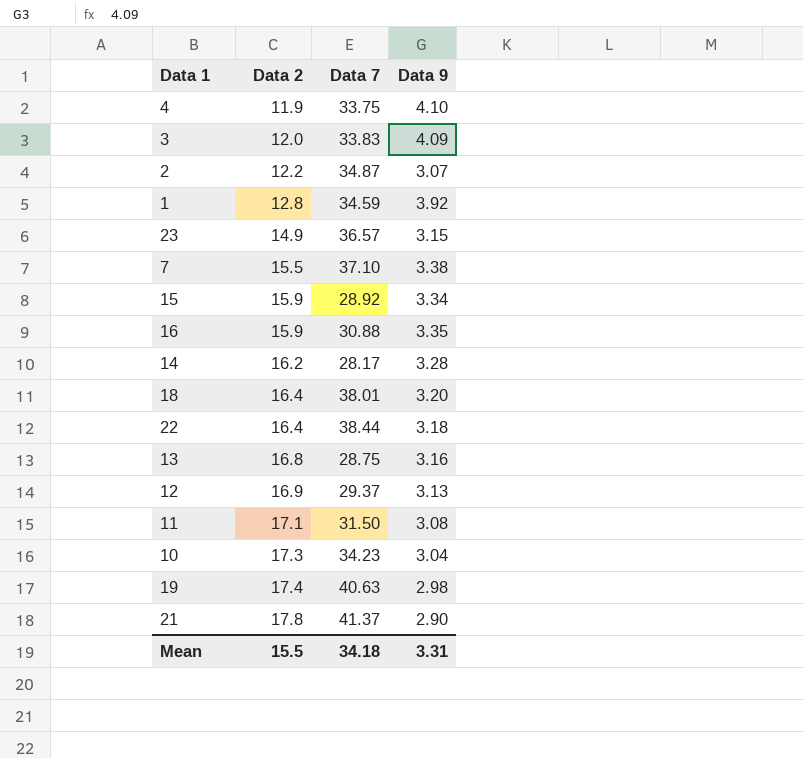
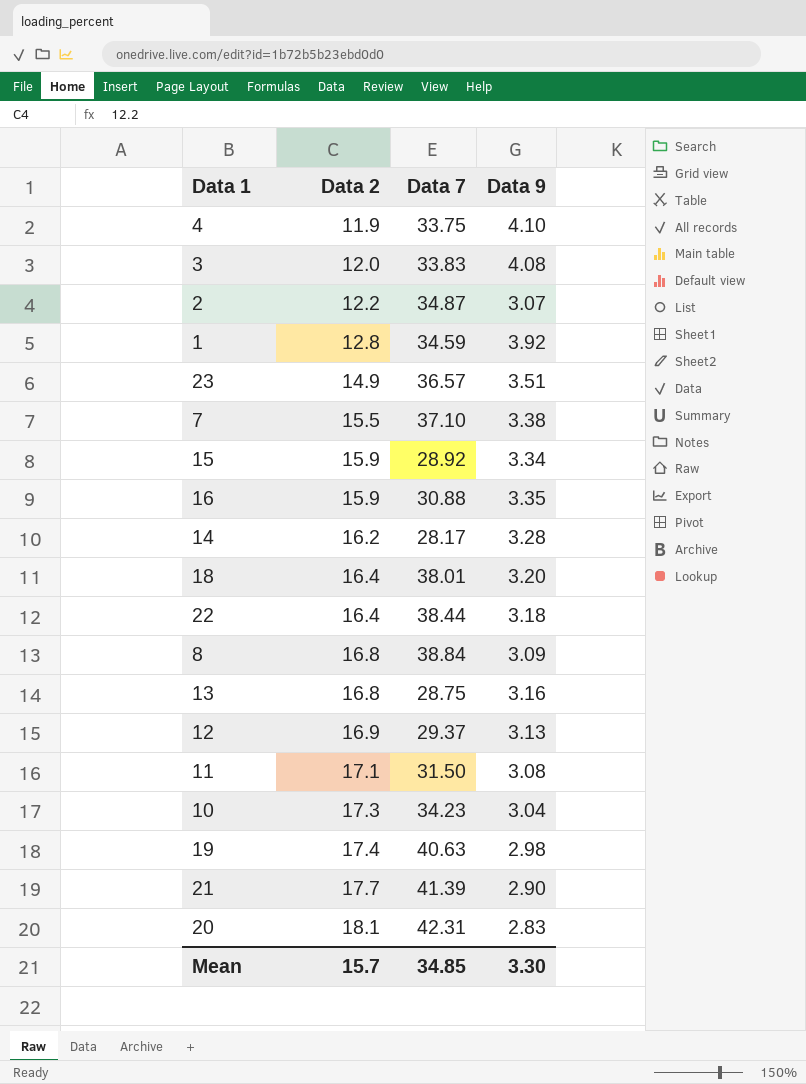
3 | Data 9: 4.09 -> 4.08
23 | Data 9: 3.15 -> 3.51
row 8: none -> 16.8 | 38.84 | 3.09
21 | Data 2: 17.8 -> 17.7
21 | Data 7: 41.37 -> 41.39
row 20: none -> 18.1 | 42.31 | 2.83
Mean | Data 2: 15.5 -> 15.7
Mean | Data 7: 34.18 -> 34.85
Mean | Data 9: 3.31 -> 3.30

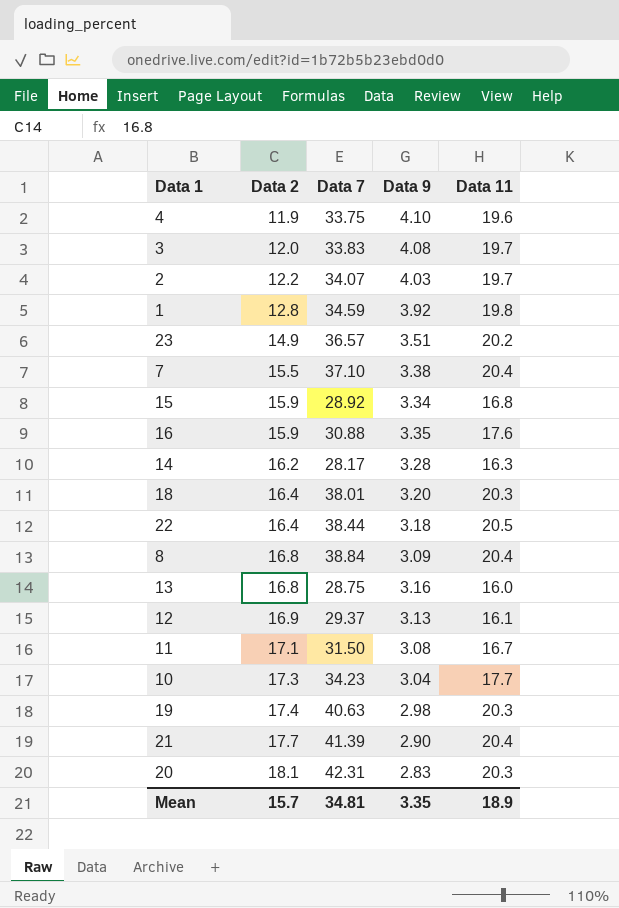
column Data 11 | position: none -> 5
2 | Data 7: 34.87 -> 34.07
2 | Data 9: 3.07 -> 4.03
Mean | Data 7: 34.85 -> 34.81
Mean | Data 9: 3.30 -> 3.35

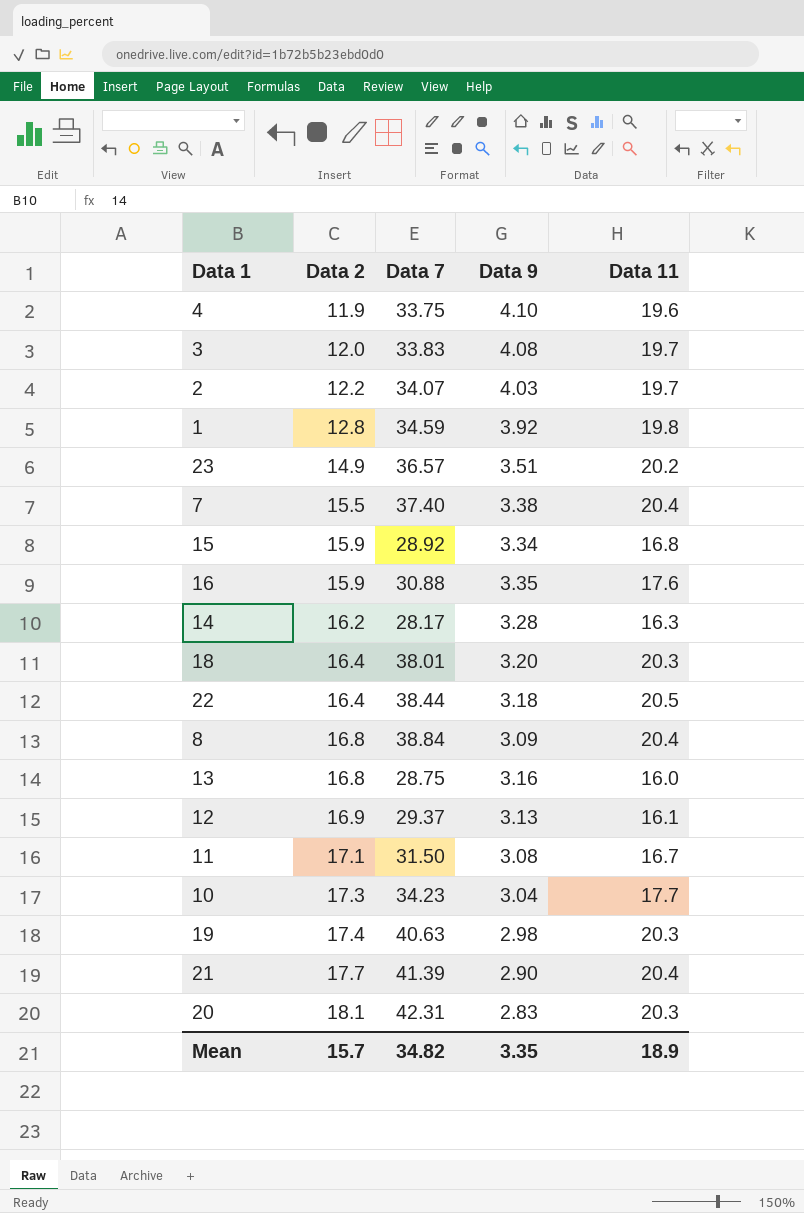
7 | Data 7: 37.10 -> 37.40
Mean | Data 7: 34.81 -> 34.82

